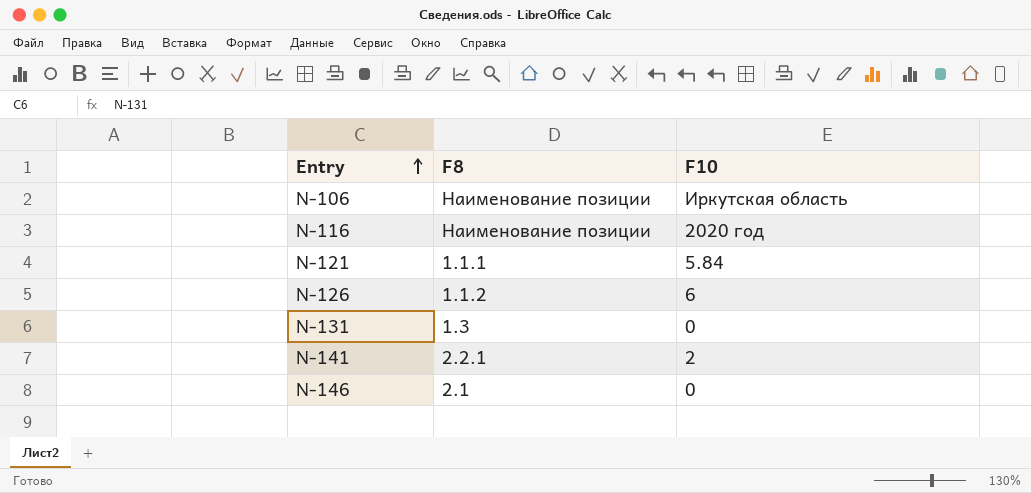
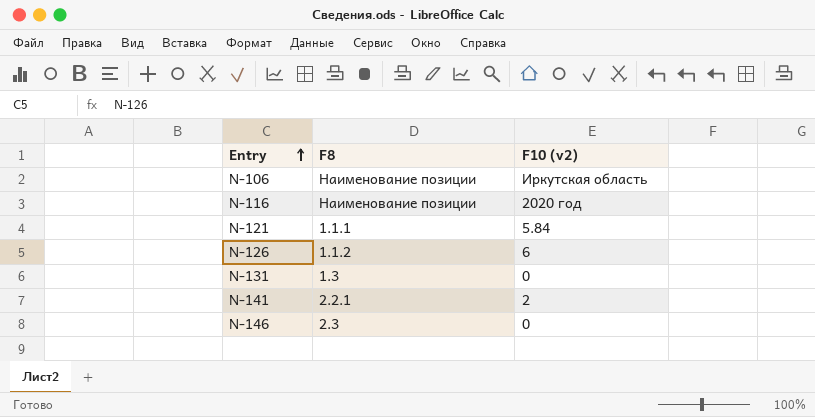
column name: F10 -> F10 (v2)
N-146 | F8: 2.1 -> 2.3

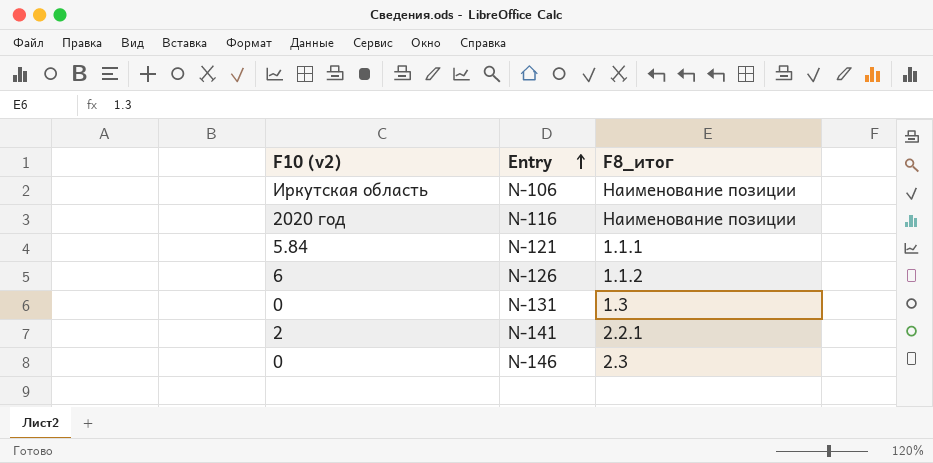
column F10 (v2) | position: 3 -> 1
column name: F8 -> F8_итог

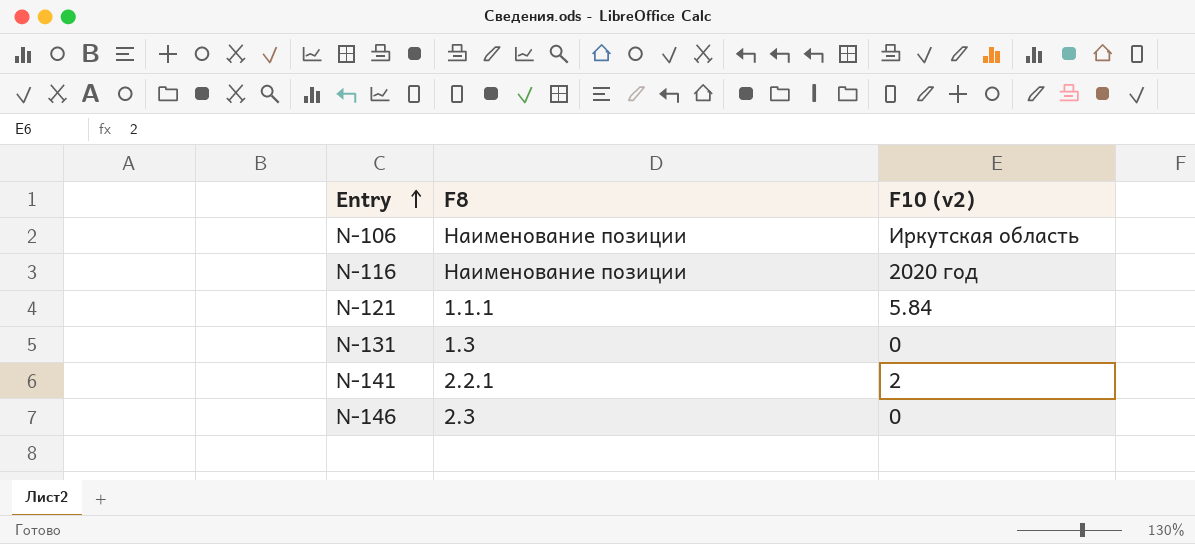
column name: F8_итог -> F8
column F10 (v2) | position: 1 -> 3
row N-126: 6 | 1.1.2 -> none

